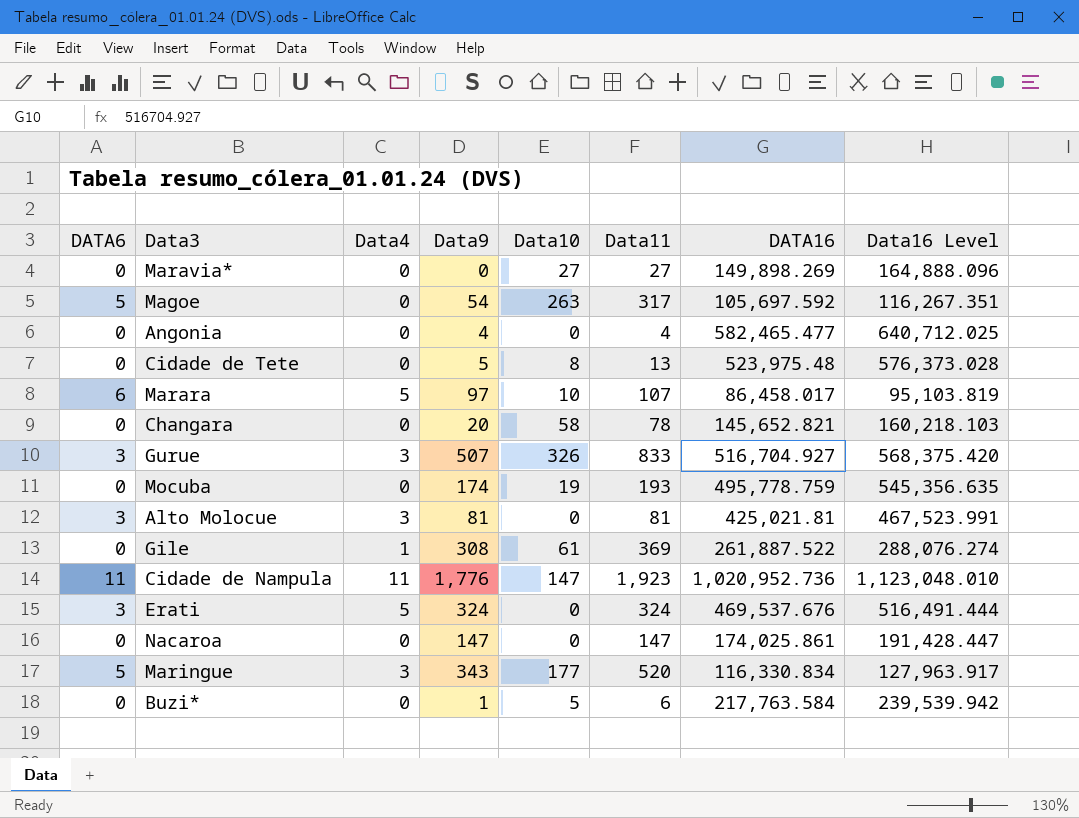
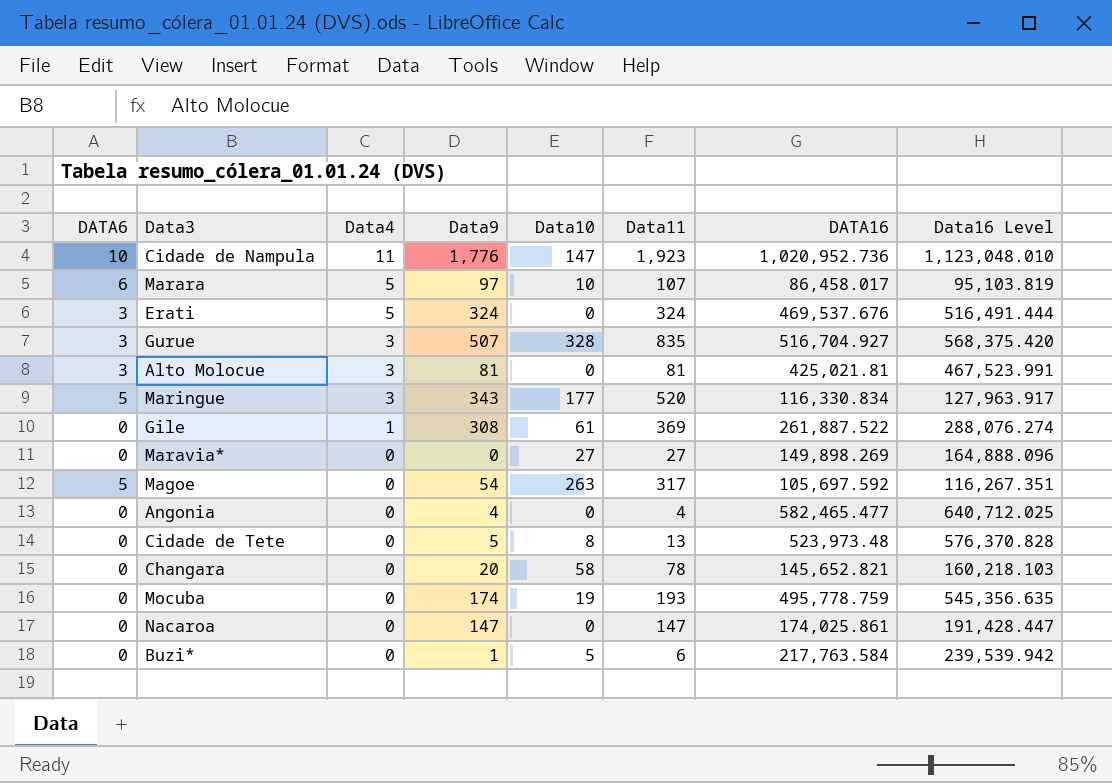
row order: none -> Data4 descending
Cidade de Nampula | DATA6: 11 -> 10
Gurue | Data10: 326 -> 328
Gurue | Data11: 833 -> 835
Cidade de Tete | DATA16: 523,975.48 -> 523,973.48
Cidade de Tete | Data16 Level: 576,373.028 -> 576,370.828

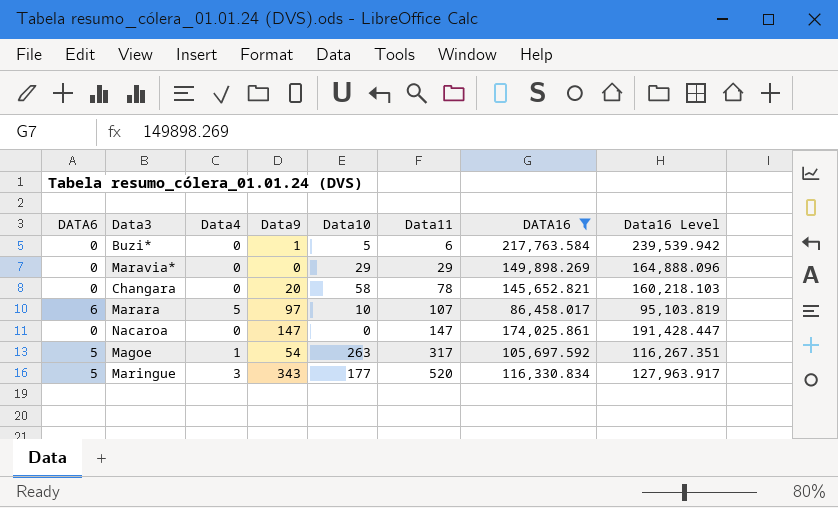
filter: none -> DATA16 <= 217,763.584
row order: Data4 descending -> Data11 ascending
Maravia* | Data10: 27 -> 29
Maravia* | Data11: 27 -> 29
Magoe | Data4: 0 -> 1

